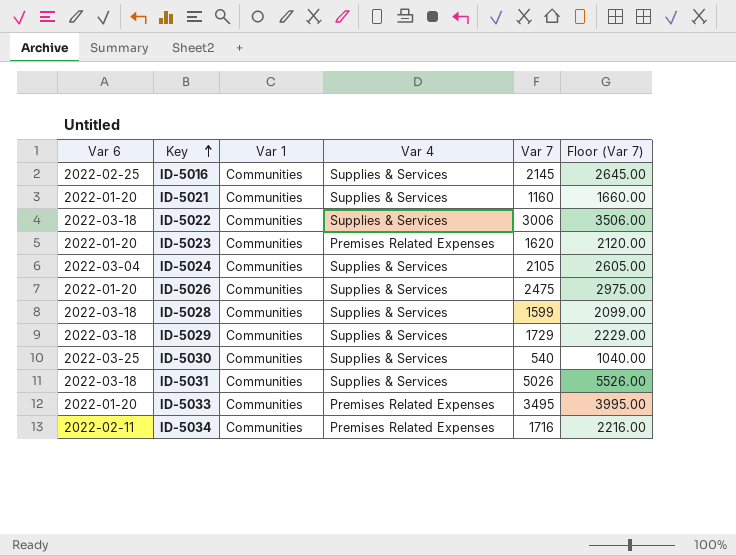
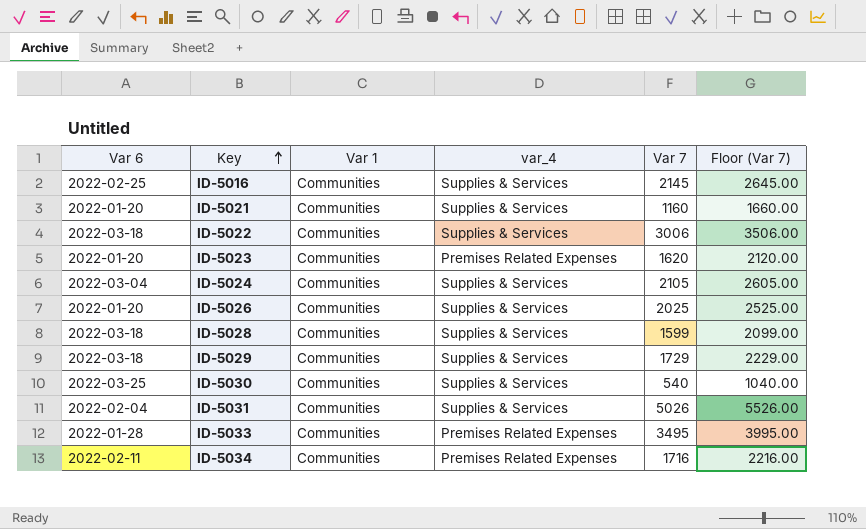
column name: Var 4 -> var_4
ID-5026 | Var 7: 2475 -> 2025
ID-5026 | Floor (Var 7): 2975.00 -> 2525.00
ID-5031 | Var 6: 2022-03-18 -> 2022-02-04
ID-5033 | Var 6: 2022-01-20 -> 2022-01-28

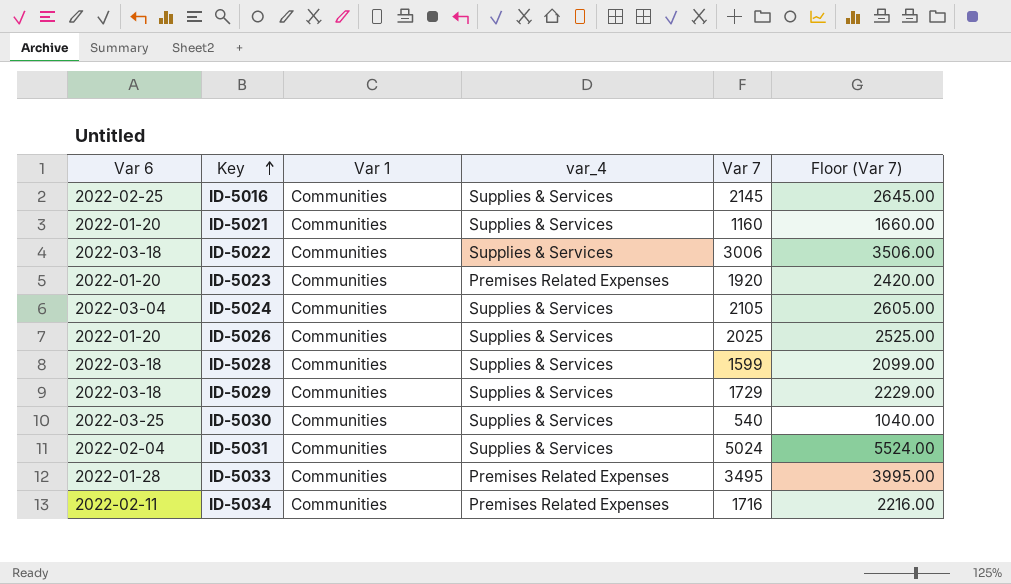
ID-5023 | Var 7: 1620 -> 1920
ID-5023 | Floor (Var 7): 2120.00 -> 2420.00
ID-5031 | Var 7: 5026 -> 5024
ID-5031 | Floor (Var 7): 5526.00 -> 5524.00

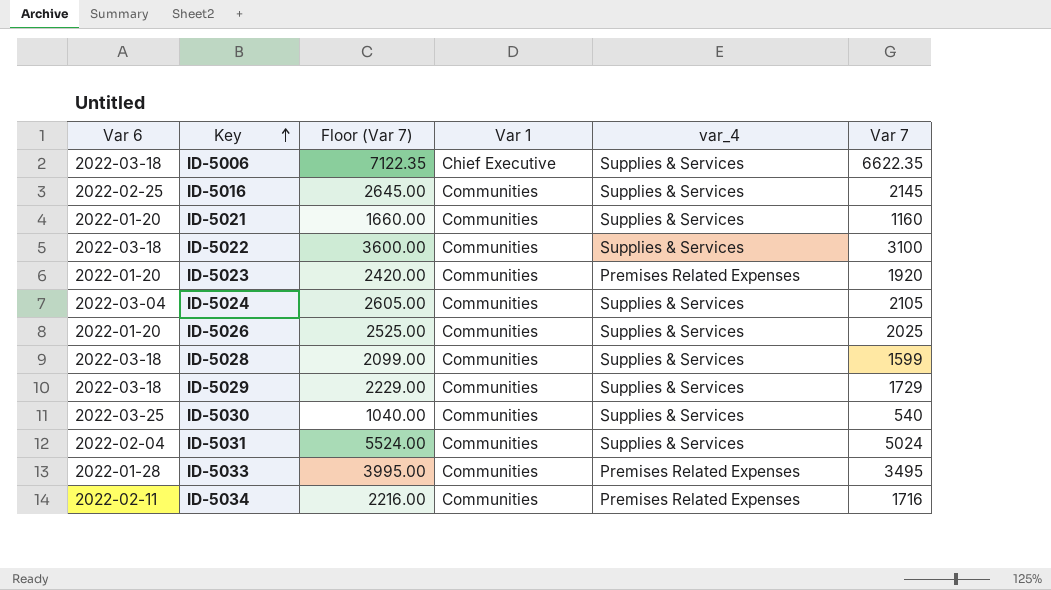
column Floor (Var 7) | position: 6 -> 3
row ID-5006: none -> 2022-03-18 | 7122.35 | Chief Executive | Supplies & Services | 6622.35
ID-5022 | Floor (Var 7): 3506.00 -> 3600.00
ID-5022 | Var 7: 3006 -> 3100

